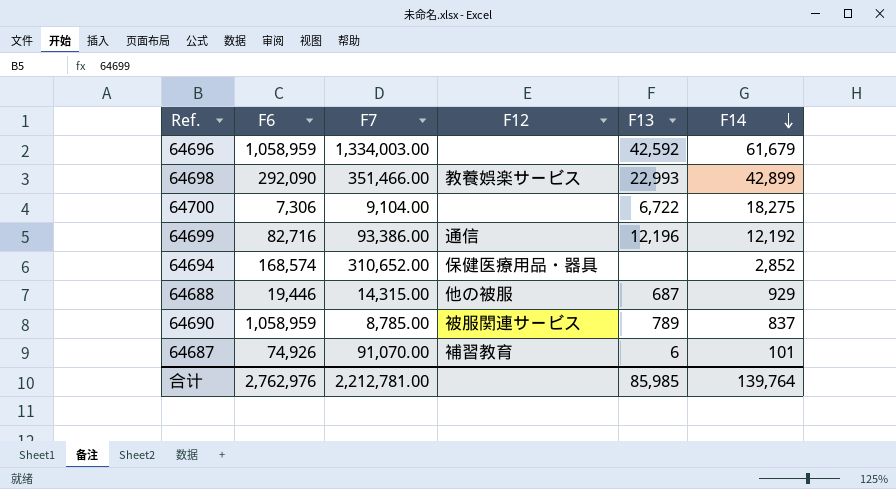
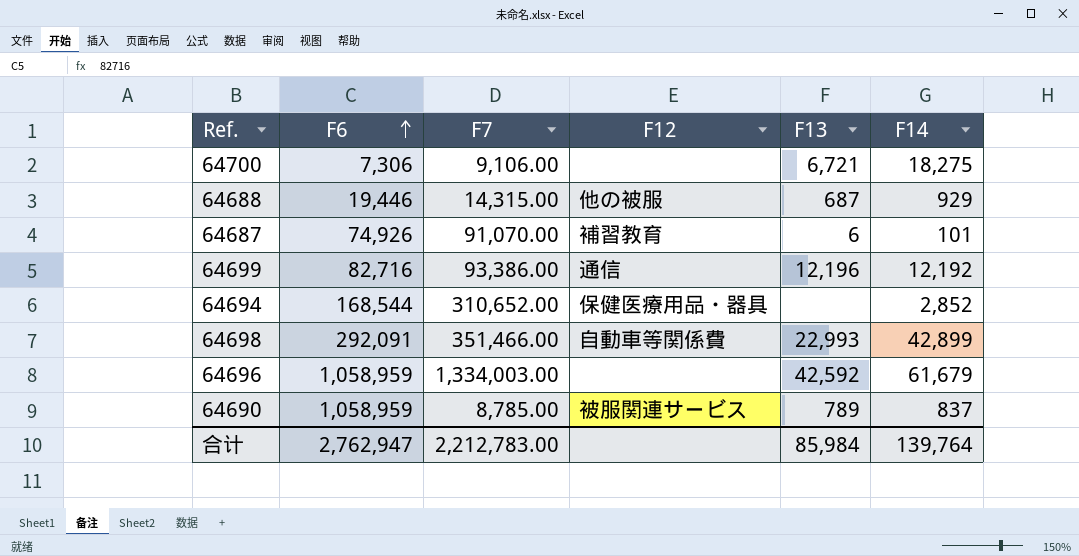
row order: F14 descending -> F6 ascending
64700 | F7: 9,104.00 -> 9,106.00
64700 | F13: 6,722 -> 6,721
64694 | F6: 168,574 -> 168,544
64698 | F6: 292,090 -> 292,091
64698 | F12: 教養娯楽サービス -> 自動車等関係費
合计 | F6: 2,762,976 -> 2,762,947
合计 | F7: 2,212,781.00 -> 2,212,783.00
合计 | F13: 85,985 -> 85,984

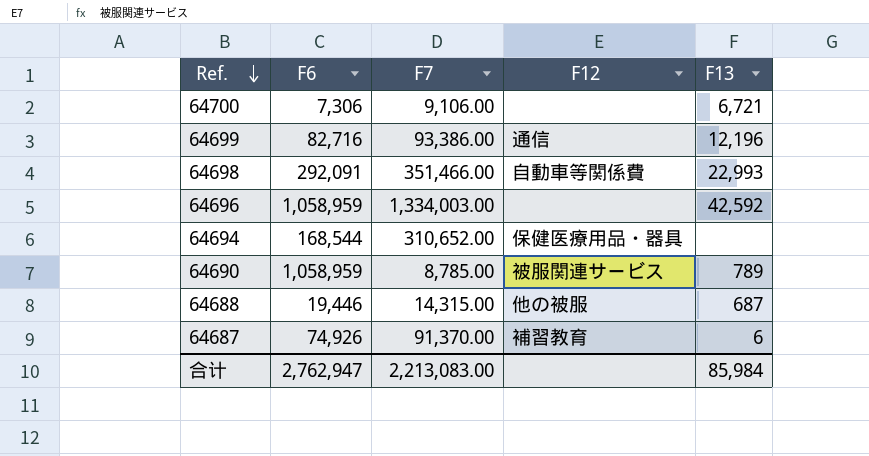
row order: F6 ascending -> Ref. descending
column F14 | position: 6 -> none
64687 | F7: 91,070.00 -> 91,370.00
合计 | F7: 2,212,783.00 -> 2,213,083.00

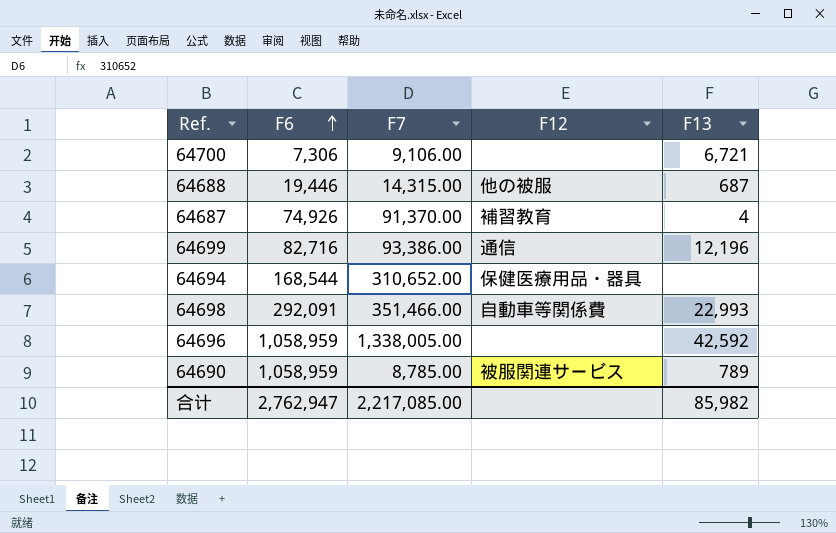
row order: Ref. descending -> F6 ascending
64687 | F13: 6 -> 4
64696 | F7: 1,334,003.00 -> 1,338,005.00
合计 | F7: 2,213,083.00 -> 2,217,085.00
合计 | F13: 85,984 -> 85,982

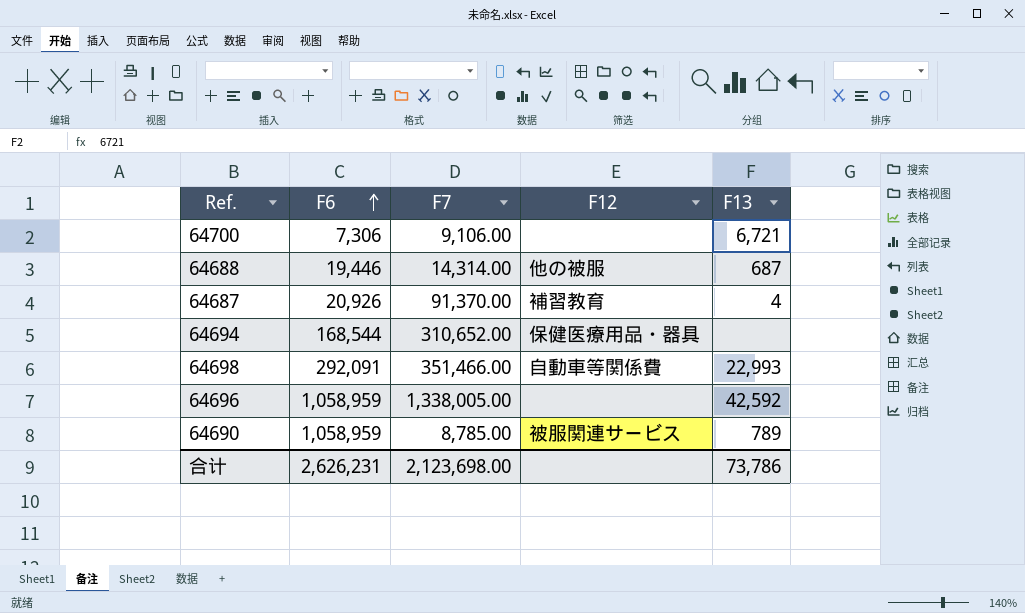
row 64699: 82,716 | 93,386.00 | 通信 | 12,196 -> none
64688 | F7: 14,315.00 -> 14,314.00
64687 | F6: 74,926 -> 20,926
合计 | F6: 2,762,947 -> 2,626,231
合计 | F7: 2,217,085.00 -> 2,123,698.00
合计 | F13: 85,982 -> 73,786

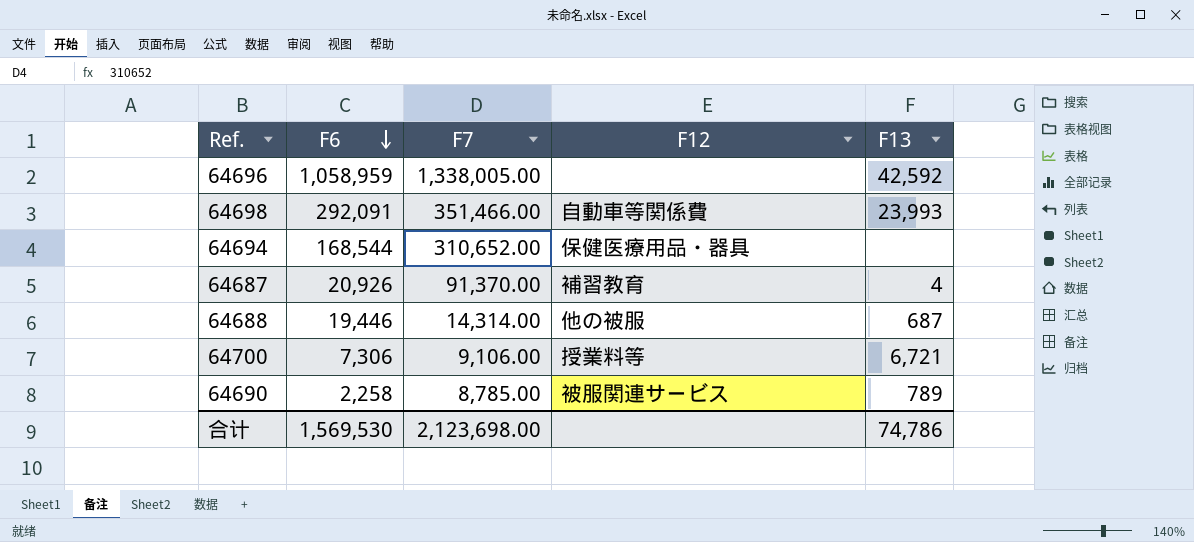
row order: F6 ascending -> F6 descending
64698 | F13: 22,993 -> 23,993
64700 | F12: none -> 授業料等
64690 | F6: 1,058,959 -> 2,258
合计 | F6: 2,626,231 -> 1,569,530
合计 | F13: 73,786 -> 74,786

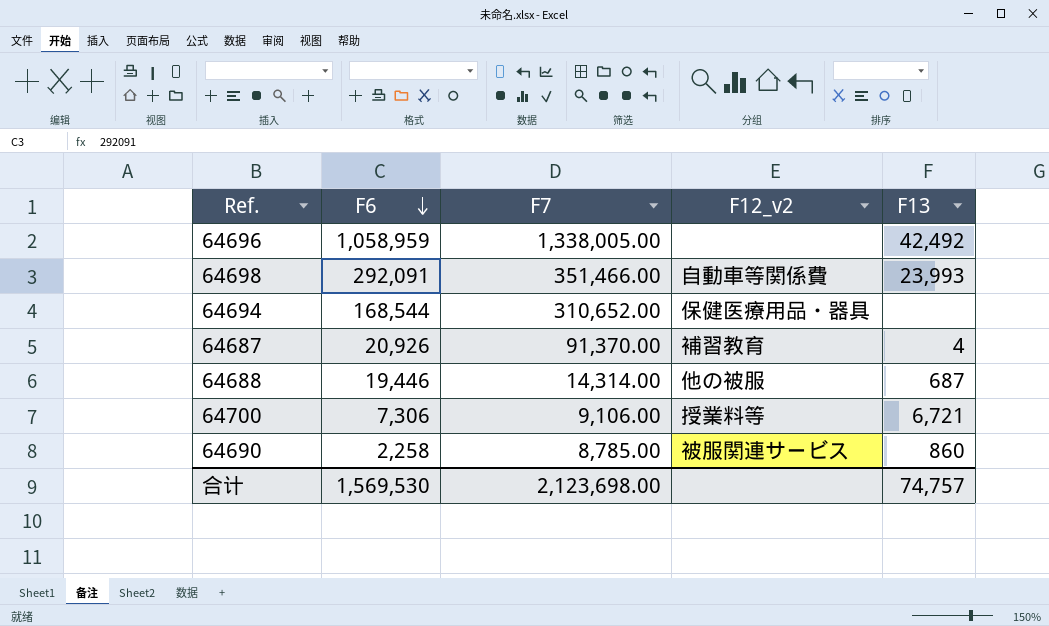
column name: F12 -> F12_v2
64696 | F13: 42,592 -> 42,492
64690 | F13: 789 -> 860
合计 | F13: 74,786 -> 74,757

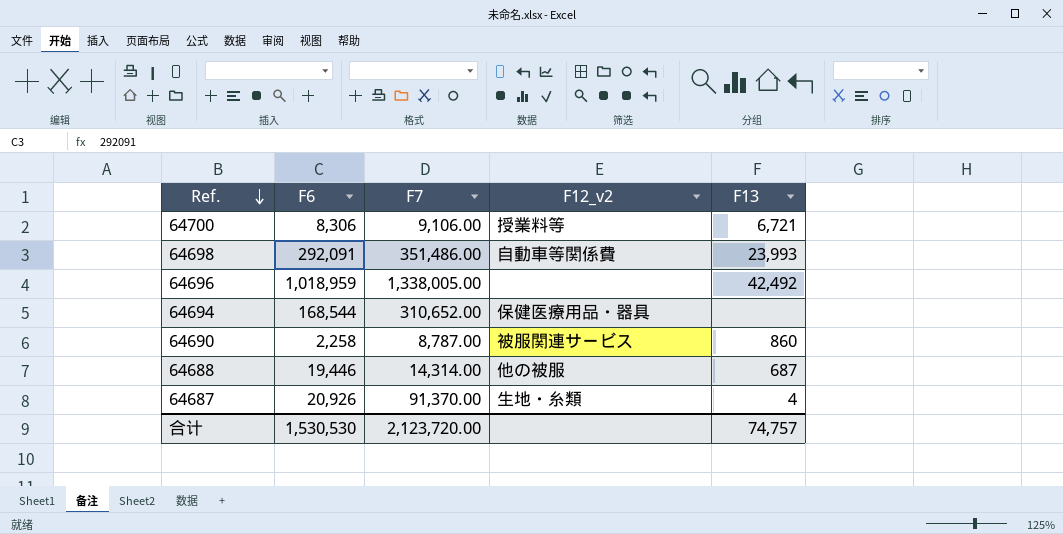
row order: F6 descending -> Ref. descending
64700 | F6: 7,306 -> 8,306
64698 | F7: 351,466.00 -> 351,486.00
64696 | F6: 1,058,959 -> 1,018,959
64690 | F7: 8,785.00 -> 8,787.00
64687 | F12_v2: 補習教育 -> 生地・糸類
合计 | F6: 1,569,530 -> 1,530,530
合计 | F7: 2,123,698.00 -> 2,123,720.00

